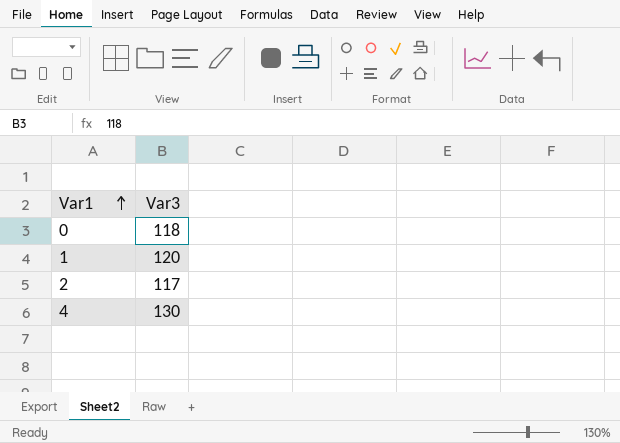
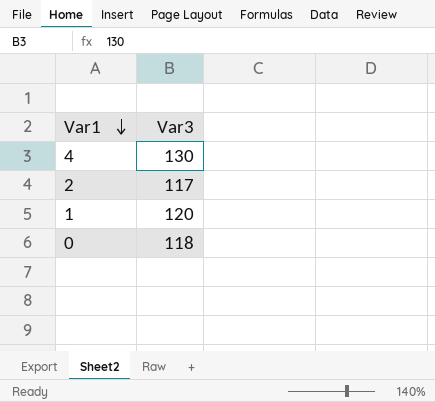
row order: Var1 ascending -> Var1 descending

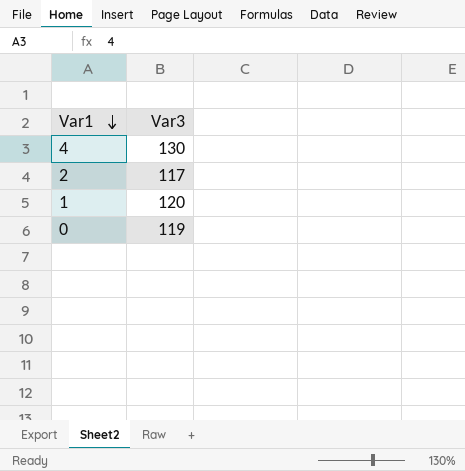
0 | Var3: 118 -> 119

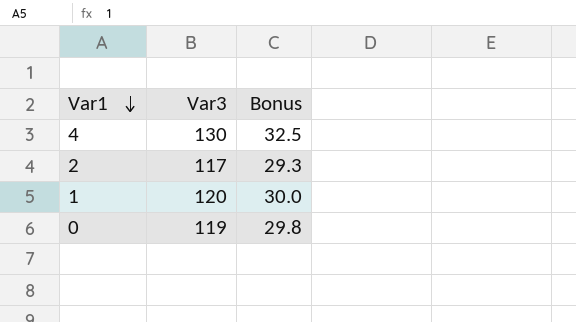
column Bonus | formula: none -> [Var3] * 0.25

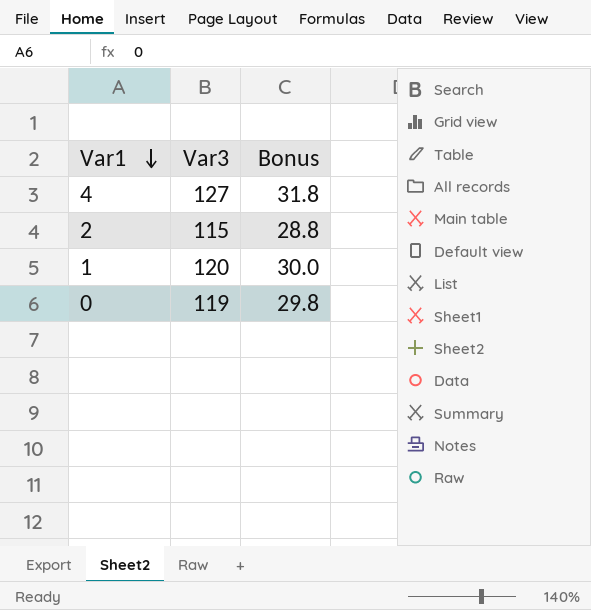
4 | Var3: 130 -> 127
4 | Bonus: 32.5 -> 31.8
2 | Var3: 117 -> 115
2 | Bonus: 29.3 -> 28.8

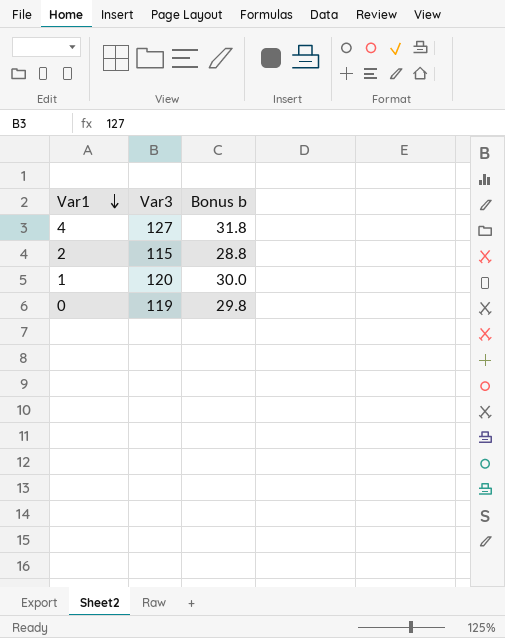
column name: Bonus -> Bonus b

